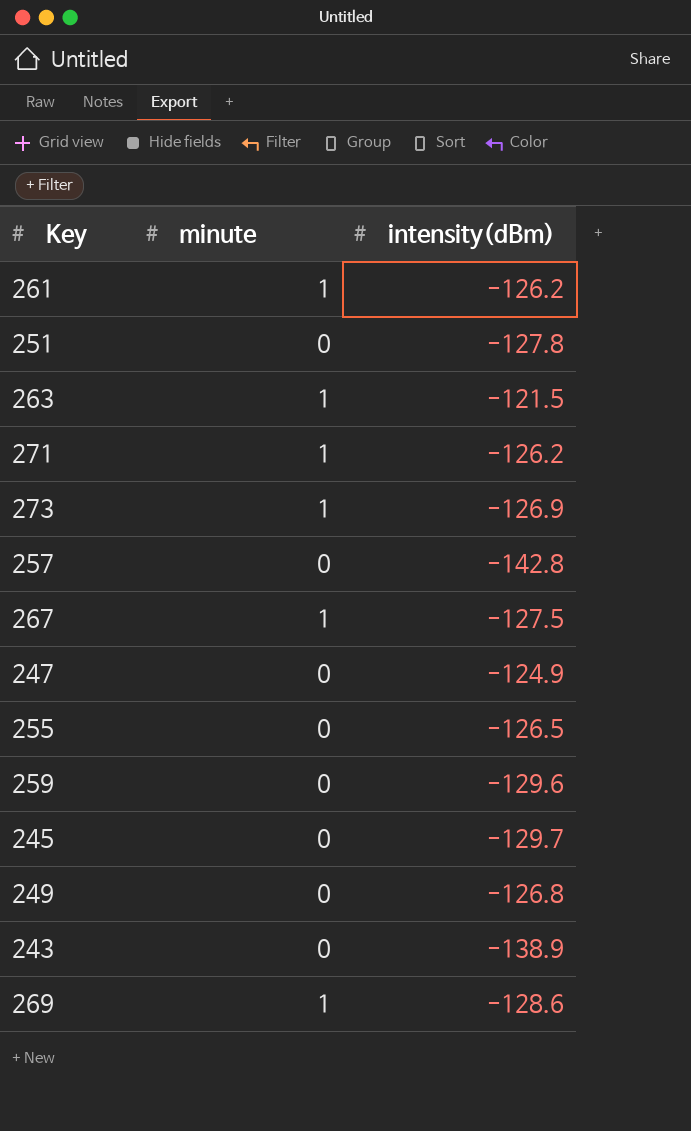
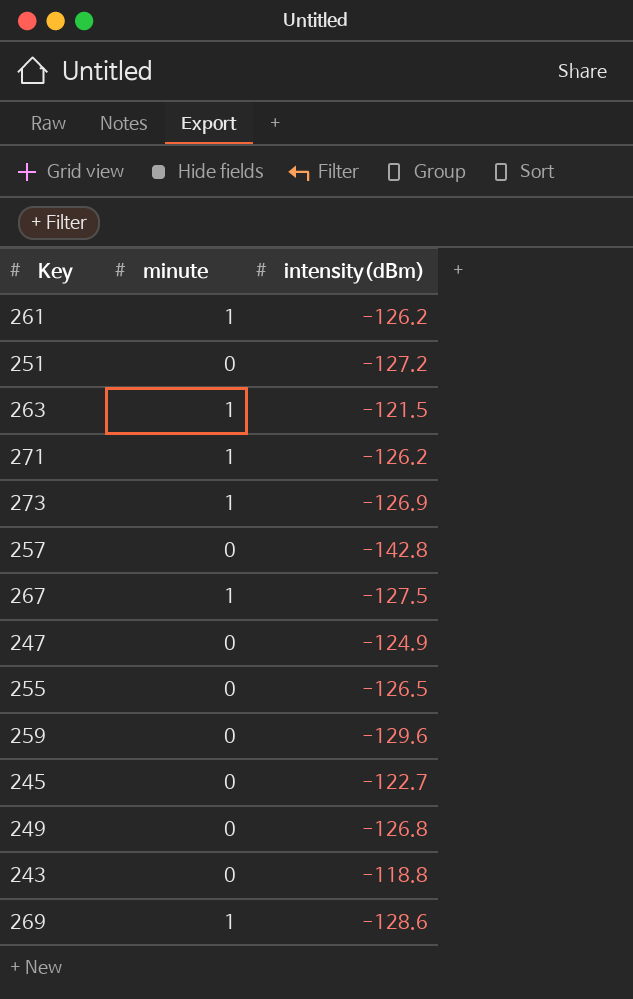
251 | intensity(dBm): -127.8 -> -127.2
245 | intensity(dBm): -129.7 -> -122.7
243 | intensity(dBm): -138.9 -> -118.8

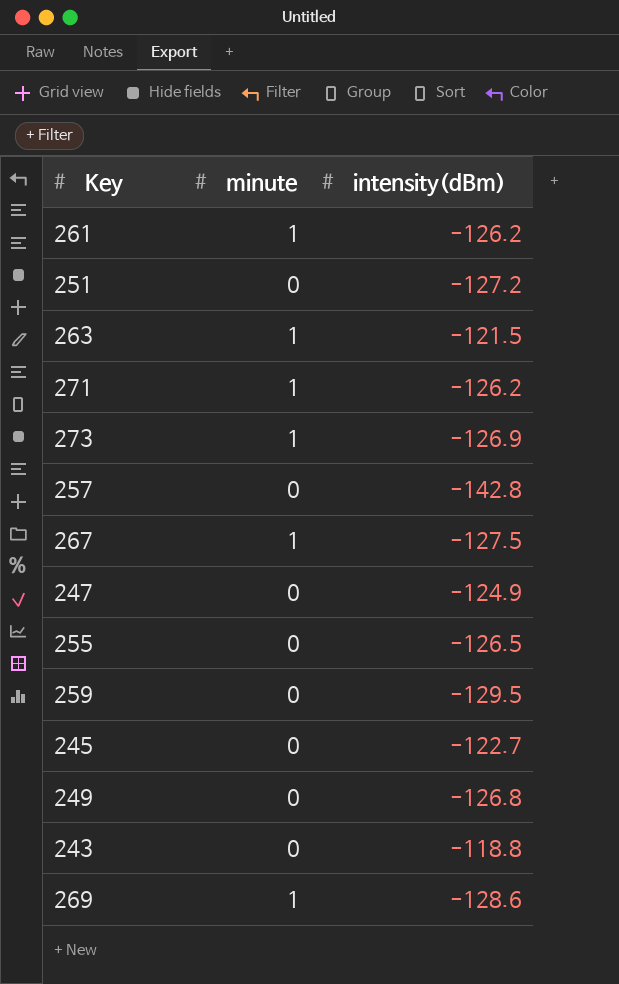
259 | intensity(dBm): -129.6 -> -129.5

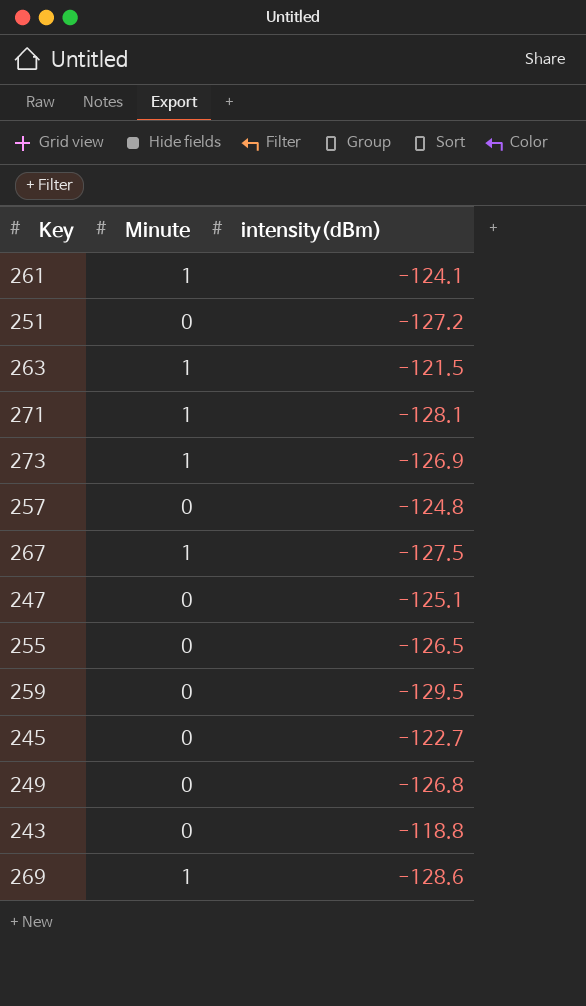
column name: minute -> Minute
261 | intensity(dBm): -126.2 -> -124.1
271 | intensity(dBm): -126.2 -> -128.1
257 | intensity(dBm): -142.8 -> -124.8
247 | intensity(dBm): -124.9 -> -125.1

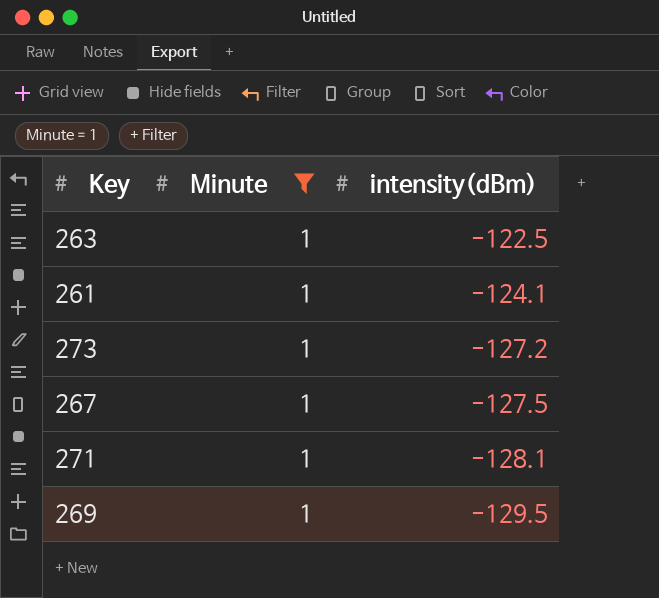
filter: none -> Minute = 1
row order: none -> intensity(dBm) descending
263 | intensity(dBm): -121.5 -> -122.5
273 | intensity(dBm): -126.9 -> -127.2
269 | intensity(dBm): -128.6 -> -129.5

